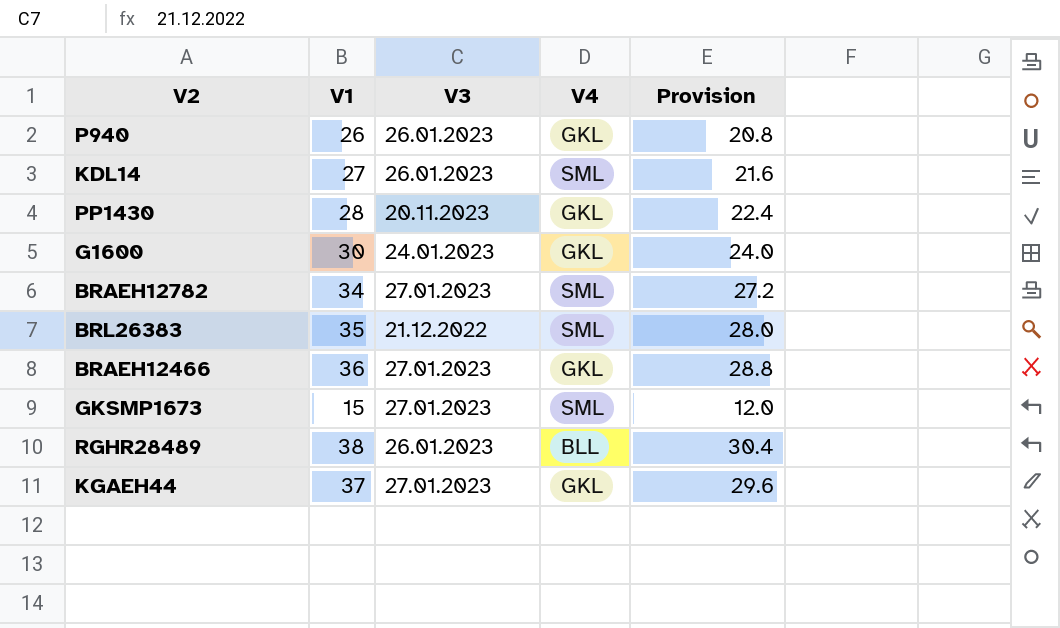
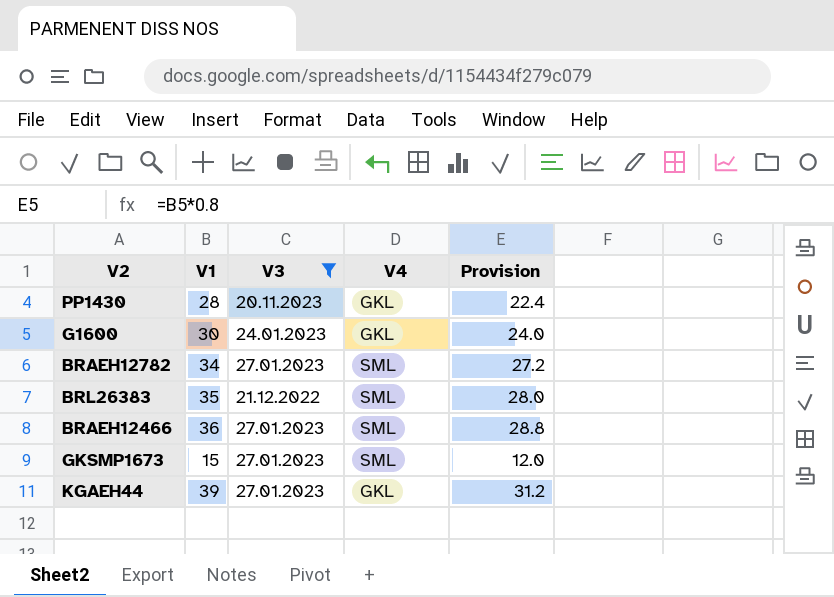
filter: none -> V3 != 26.01.2023
BRAEH12466 | V4: GKL -> SML
KGAEH44 | V1: 37 -> 39
KGAEH44 | Provision: 29.6 -> 31.2

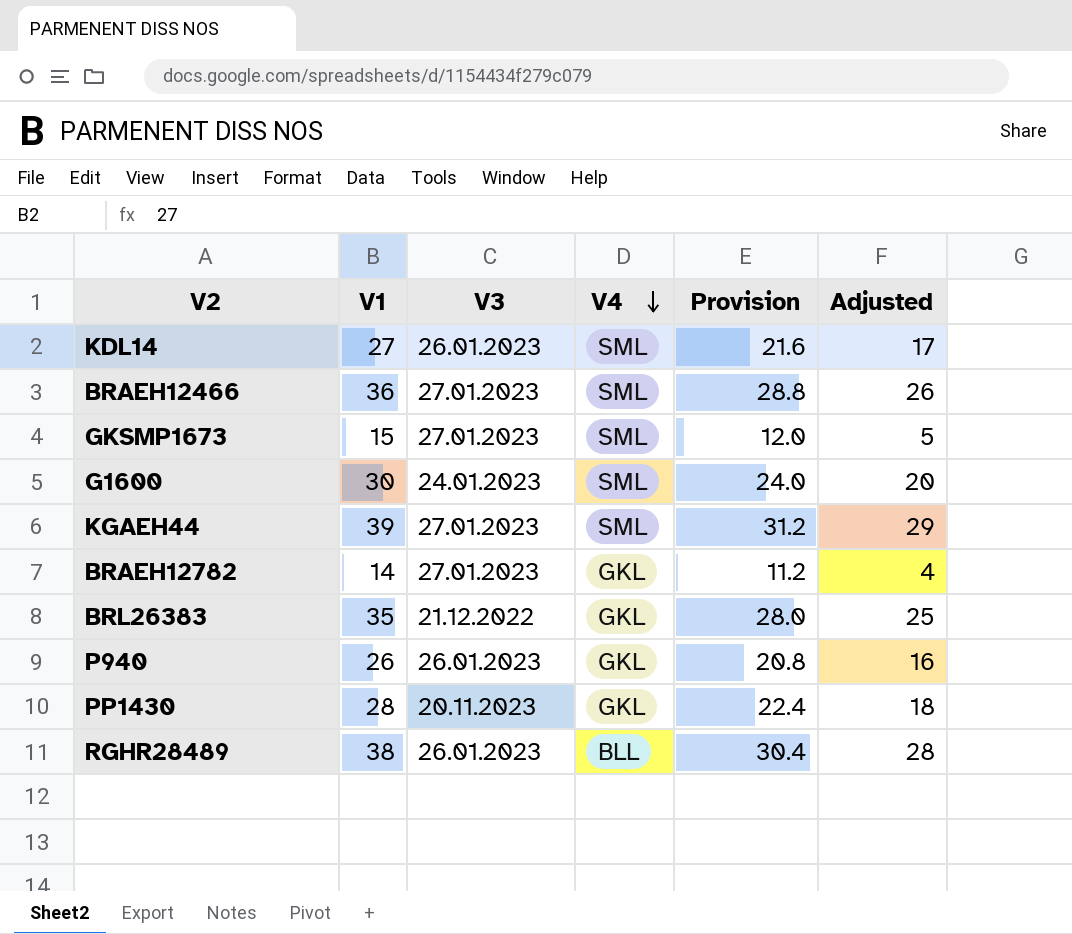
filter: V3 != 26.01.2023 -> none
row order: none -> V4 descending
column Adjusted | formula: none -> [V1] - 10
G1600 | V4: GKL -> SML
KGAEH44 | V4: GKL -> SML
BRAEH12782 | V1: 34 -> 14
BRAEH12782 | V4: SML -> GKL
BRAEH12782 | Provision: 27.2 -> 11.2
BRL26383 | V4: SML -> GKL

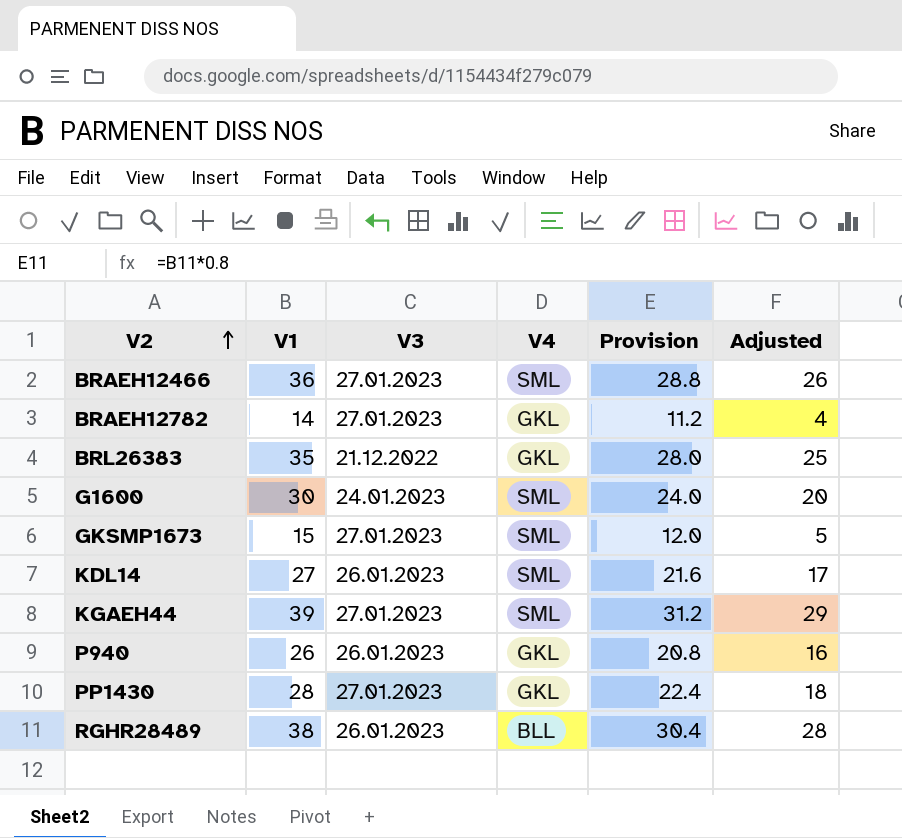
row order: V4 descending -> V2 ascending
PP1430 | V3: 20.11.2023 -> 27.01.2023

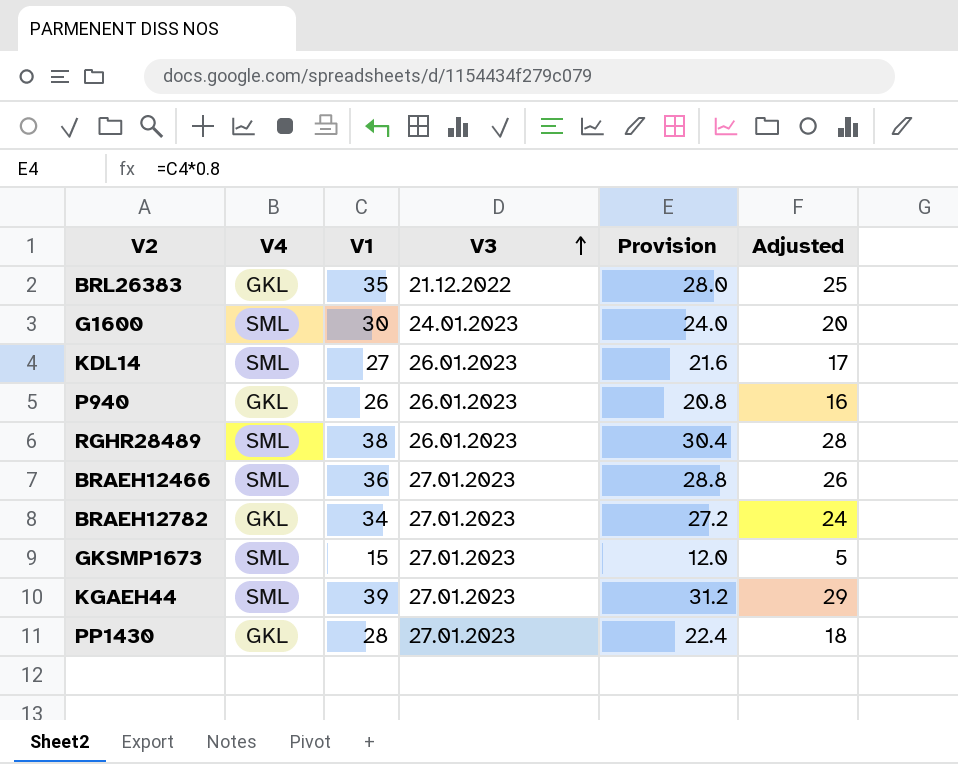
row order: V2 ascending -> V3 ascending
column V4 | position: 4 -> 2
RGHR28489 | V4: BLL -> SML
BRAEH12782 | V1: 14 -> 34
BRAEH12782 | Provision: 11.2 -> 27.2
BRAEH12782 | Adjusted: 4 -> 24

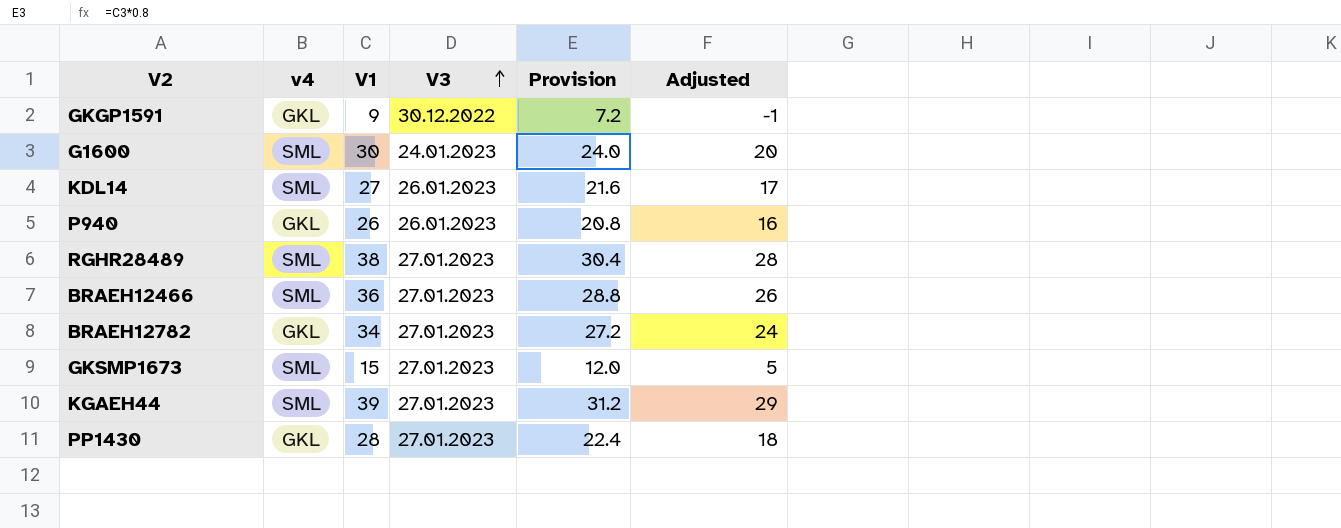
column name: V4 -> v4
row BRL26383: GKL | 35 | 21.12.2022 | 28.0 | 25 -> none
row GKGP1591: none -> GKL | 9 | 30.12.2022 | 7.2 | -1
RGHR28489 | V3: 26.01.2023 -> 27.01.2023

